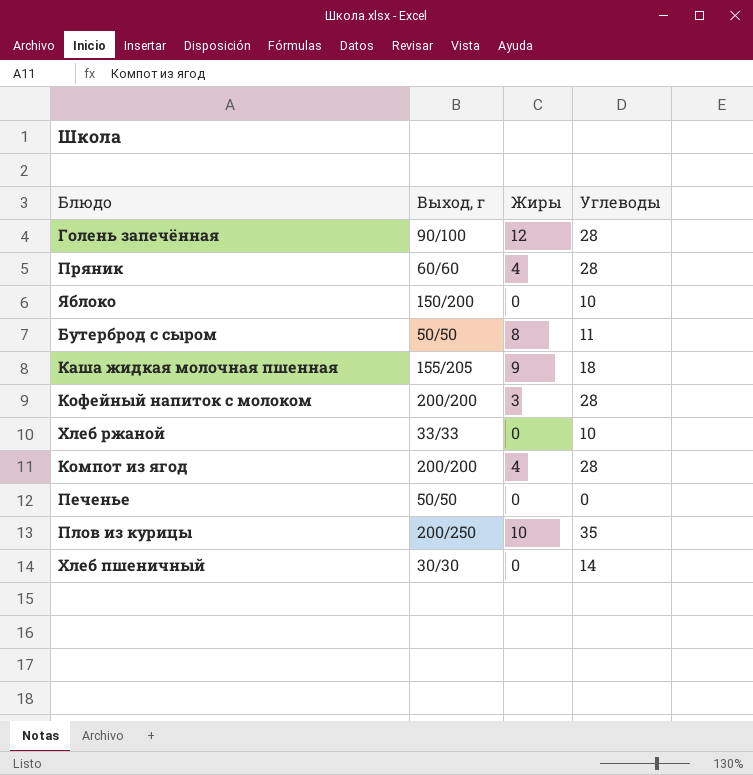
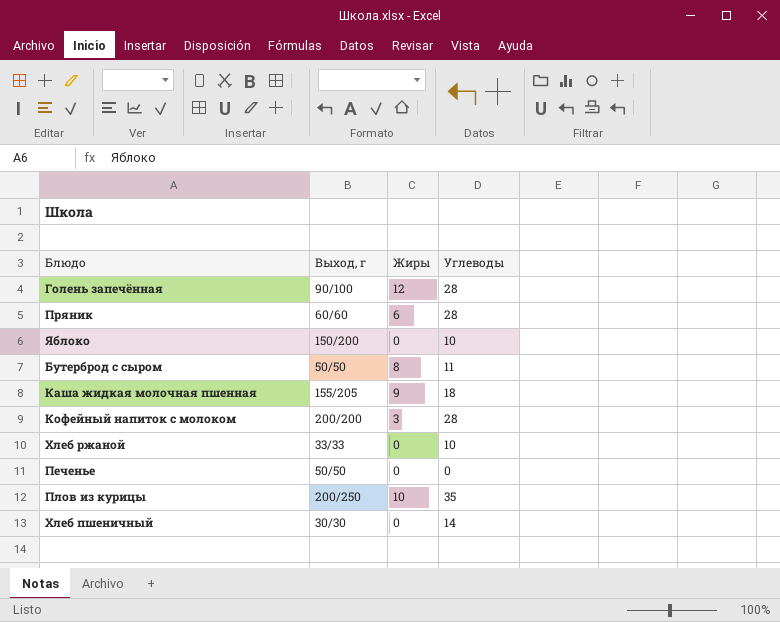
row Компот из ягод: 200/200 | 4 | 28 -> none
Пряник | Жиры: 4 -> 6

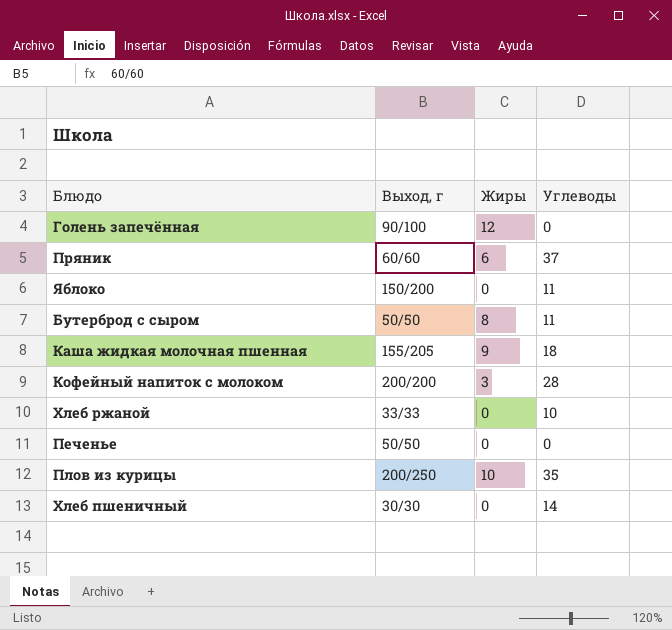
Голень запечённая | Углеводы: 28 -> 0
Пряник | Углеводы: 28 -> 37
Яблоко | Углеводы: 10 -> 11

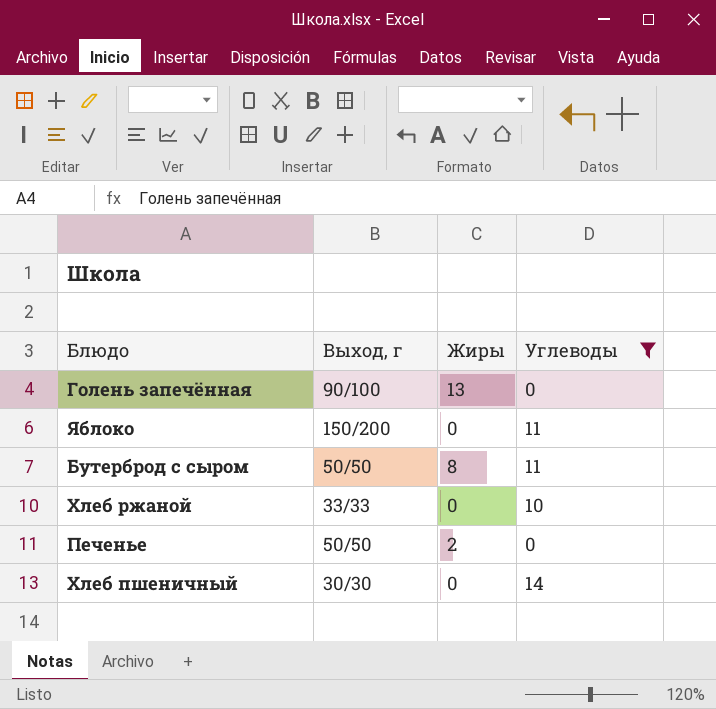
filter: none -> Углеводы <= 14
Голень запечённая | Жиры: 12 -> 13
Печенье | Жиры: 0 -> 2

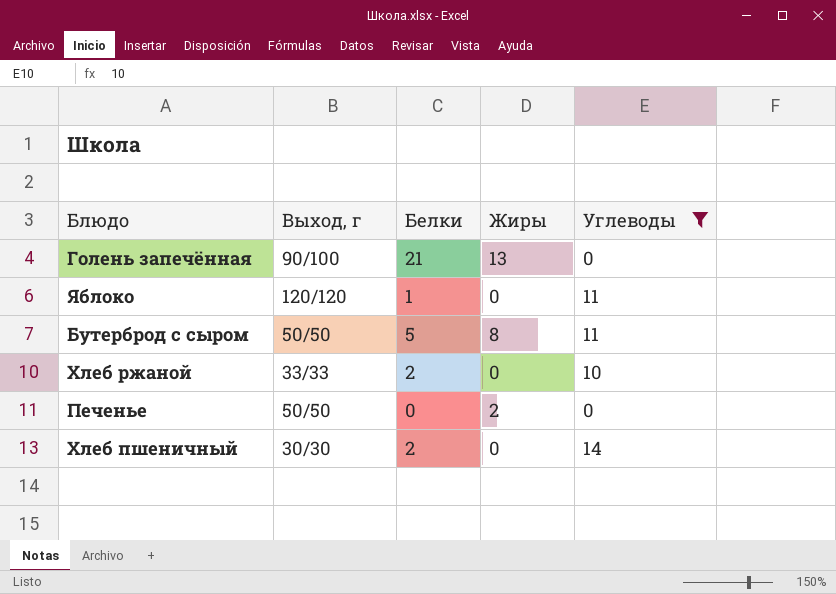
column Белки | position: none -> 3
Яблоко | Выход, г: 150/200 -> 120/120

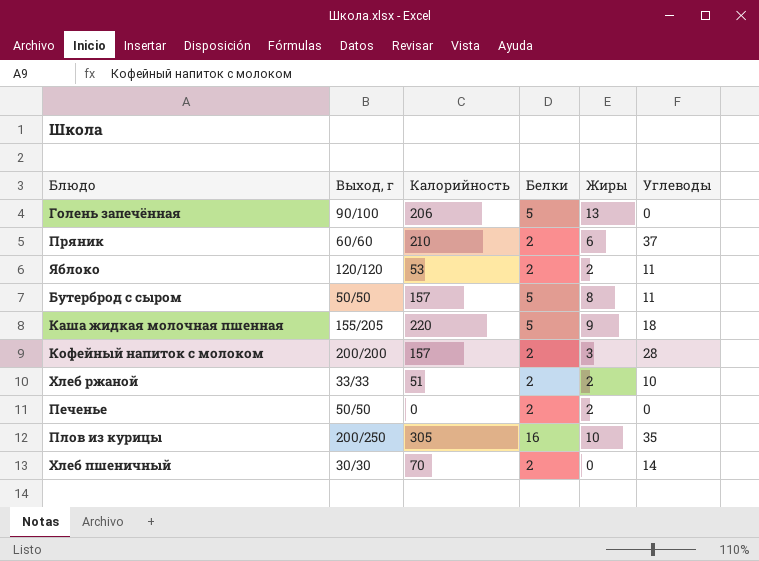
filter: Углеводы <= 14 -> none
column Калорийность | position: none -> 3
Голень запечённая | Белки: 21 -> 5
Яблоко | Белки: 1 -> 2
Яблоко | Жиры: 0 -> 2
Хлеб ржаной | Жиры: 0 -> 2
Печенье | Белки: 0 -> 2

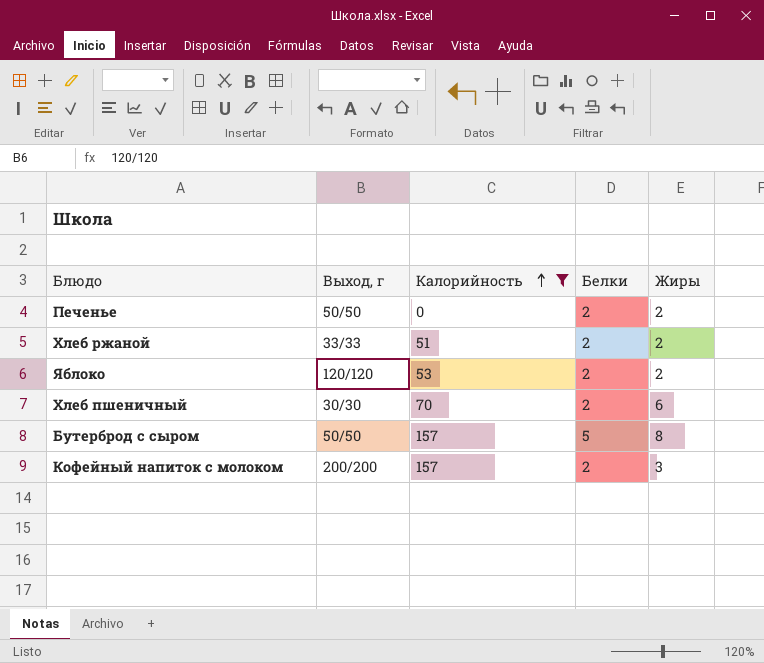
filter: none -> Калорийность <= 157
row order: none -> Калорийность ascending
column Углеводы | position: 6 -> none
Хлеб пшеничный | Жиры: 0 -> 6

